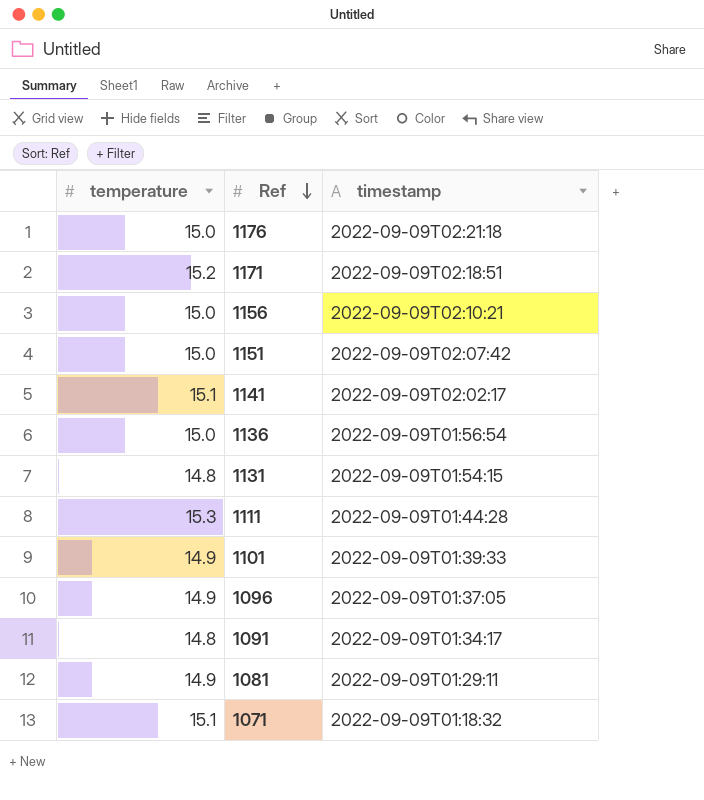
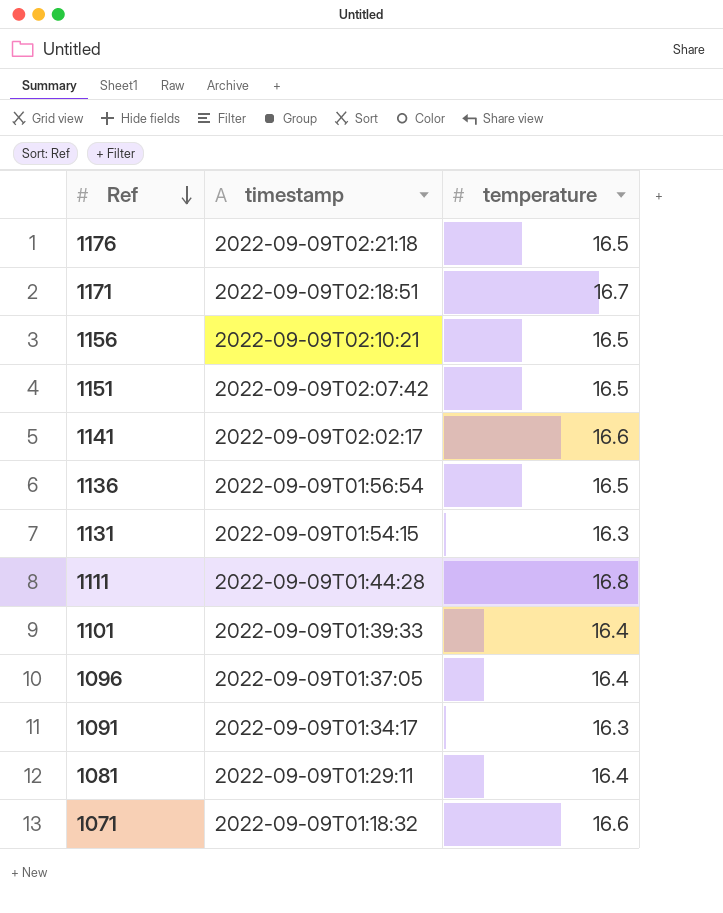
column temperature | position: 1 -> 3
1176 | temperature: 15.0 -> 16.5
1171 | temperature: 15.2 -> 16.7
1156 | temperature: 15.0 -> 16.5
1151 | temperature: 15.0 -> 16.5
1141 | temperature: 15.1 -> 16.6
1136 | temperature: 15.0 -> 16.5
1131 | temperature: 14.8 -> 16.3
1111 | temperature: 15.3 -> 16.8
1101 | temperature: 14.9 -> 16.4
1096 | temperature: 14.9 -> 16.4
1091 | temperature: 14.8 -> 16.3
1081 | temperature: 14.9 -> 16.4
1071 | temperature: 15.1 -> 16.6

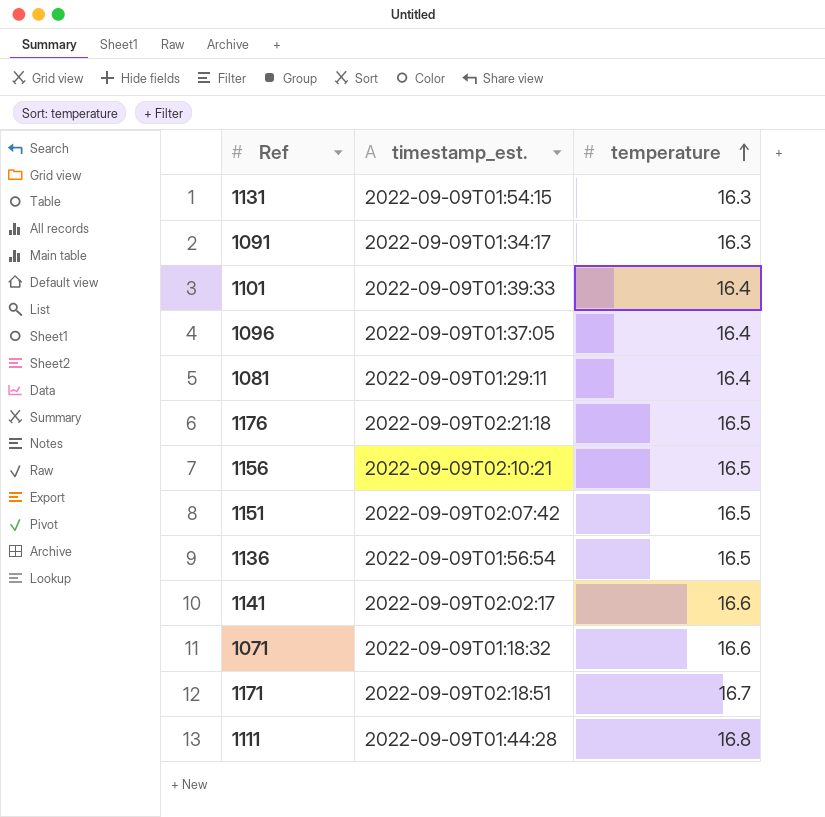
row order: Ref descending -> temperature ascending
column name: timestamp -> timestamp_est.

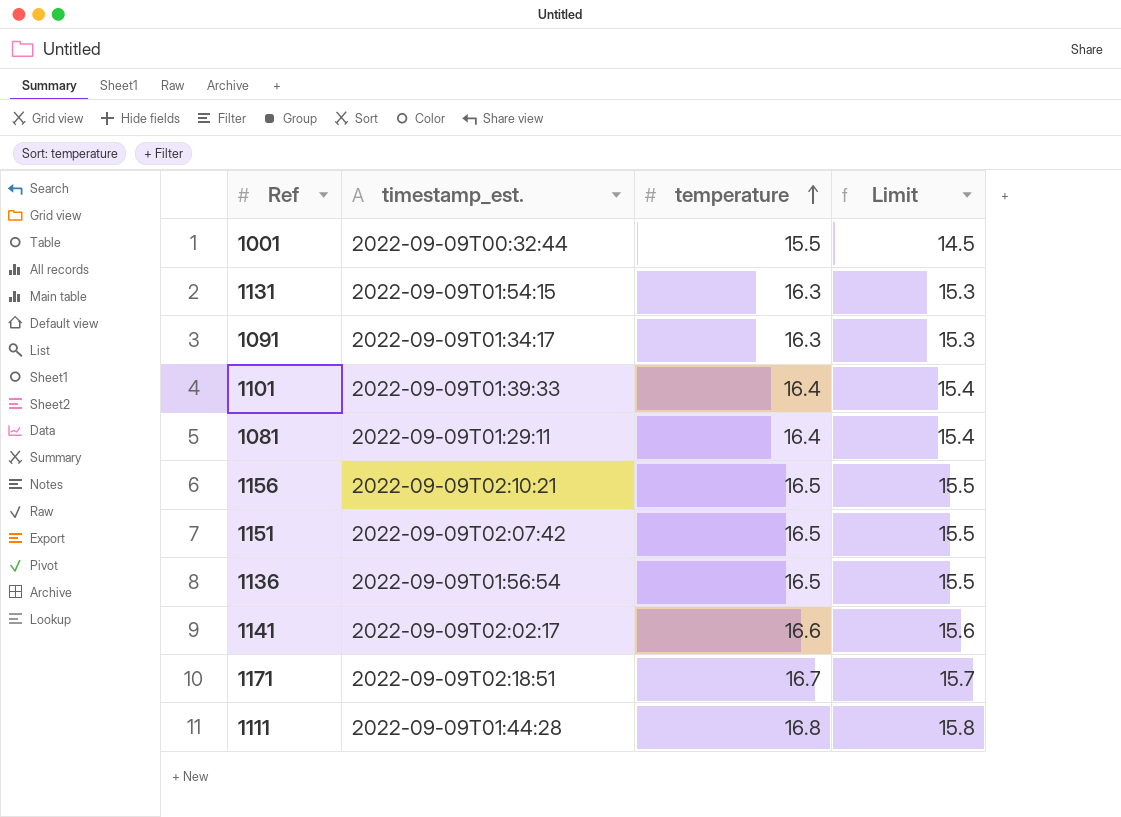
column Limit | formula: none -> [temperature] - 1
row 1096: 2022-09-09T01:37:05 | 16.4 -> none
row 1176: 2022-09-09T02:21:18 | 16.5 -> none
row 1071: 2022-09-09T01:18:32 | 16.6 -> none
row 1001: none -> 2022-09-09T00:32:44 | 15.5 | 14.5

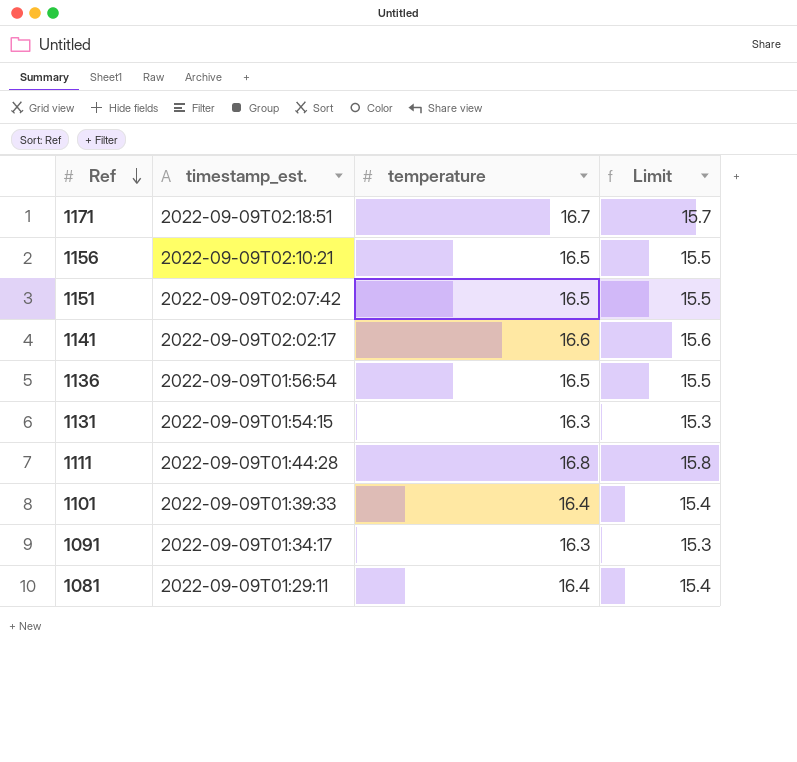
row order: temperature ascending -> Ref descending
row 1001: 2022-09-09T00:32:44 | 15.5 | 14.5 -> none

